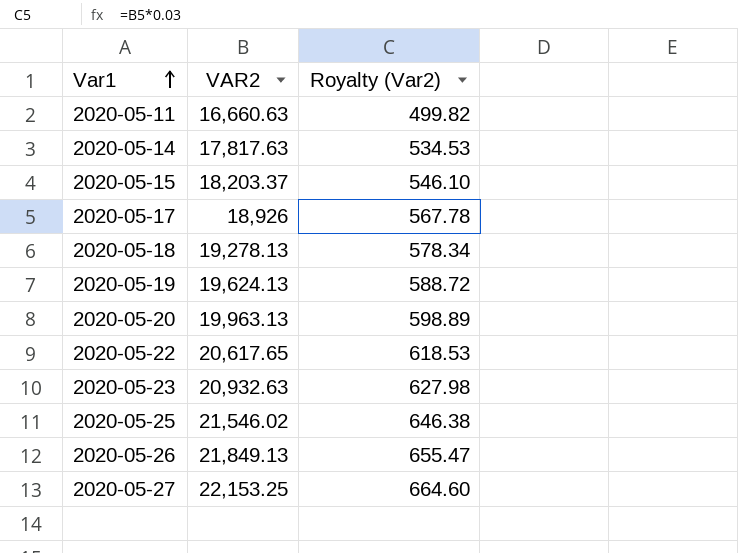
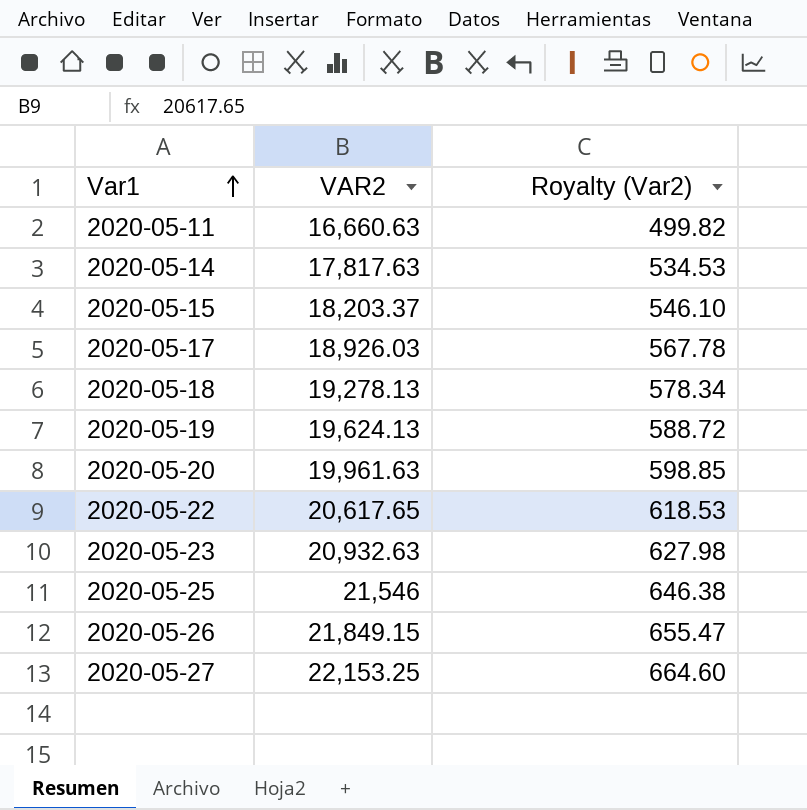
2020-05-17 | VAR2: 18,926 -> 18,926.03
2020-05-20 | VAR2: 19,963.13 -> 19,961.63
2020-05-20 | Royalty (Var2): 598.89 -> 598.85
2020-05-25 | VAR2: 21,546.02 -> 21,546
2020-05-26 | VAR2: 21,849.13 -> 21,849.15

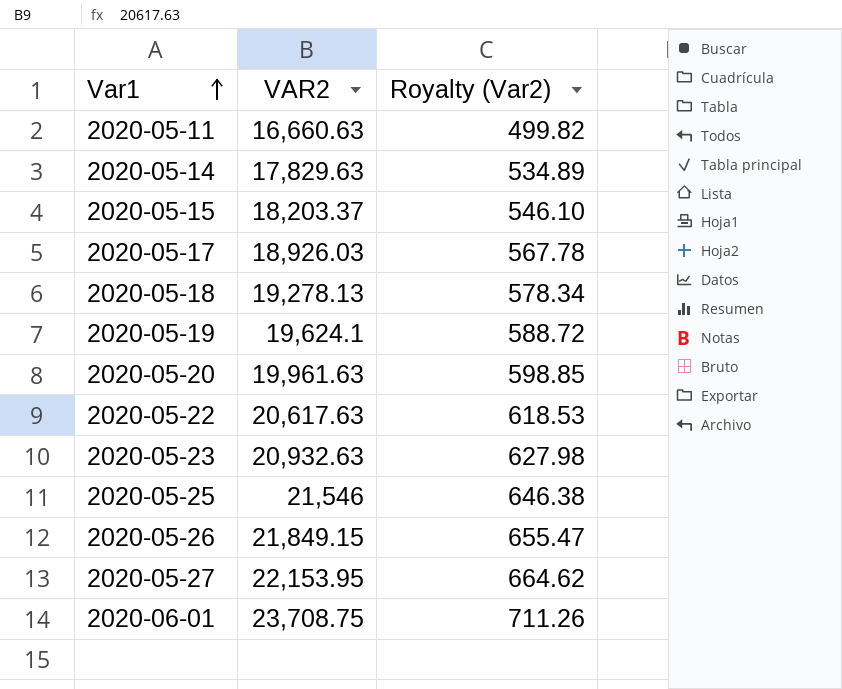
2020-05-14 | VAR2: 17,817.63 -> 17,829.63
2020-05-14 | Royalty (Var2): 534.53 -> 534.89
2020-05-19 | VAR2: 19,624.13 -> 19,624.1
2020-05-22 | VAR2: 20,617.65 -> 20,617.63
2020-05-27 | VAR2: 22,153.25 -> 22,153.95
2020-05-27 | Royalty (Var2): 664.60 -> 664.62
row 2020-06-01: none -> 23,708.75 | 711.26

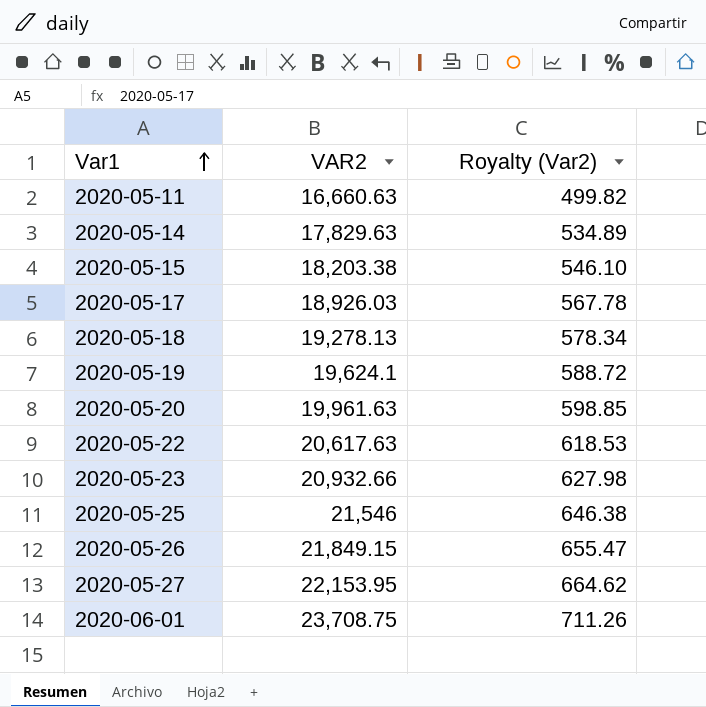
2020-05-15 | VAR2: 18,203.37 -> 18,203.38
2020-05-23 | VAR2: 20,932.63 -> 20,932.66

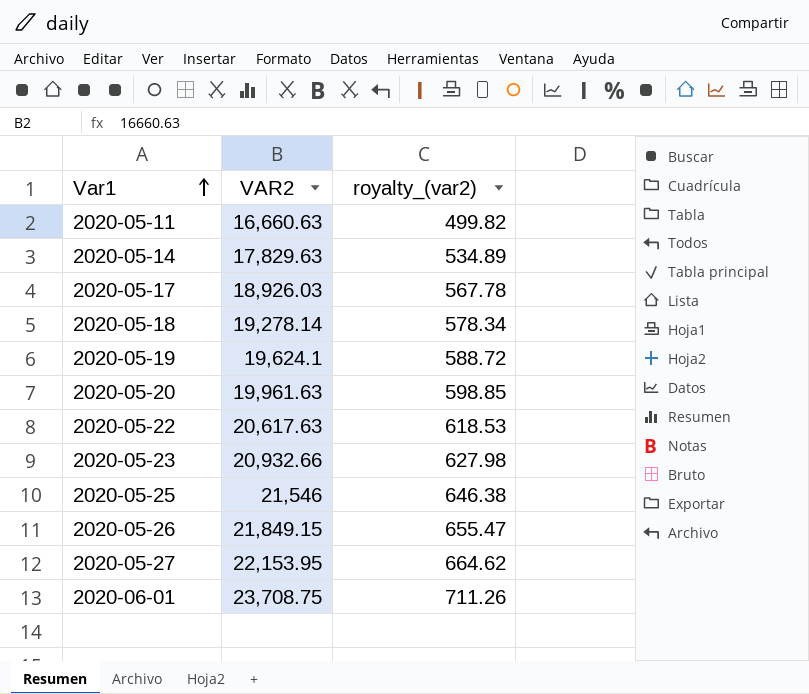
column name: Royalty (Var2) -> royalty_(var2)
row 2020-05-15: 18,203.38 | 546.10 -> none
2020-05-18 | VAR2: 19,278.13 -> 19,278.14

